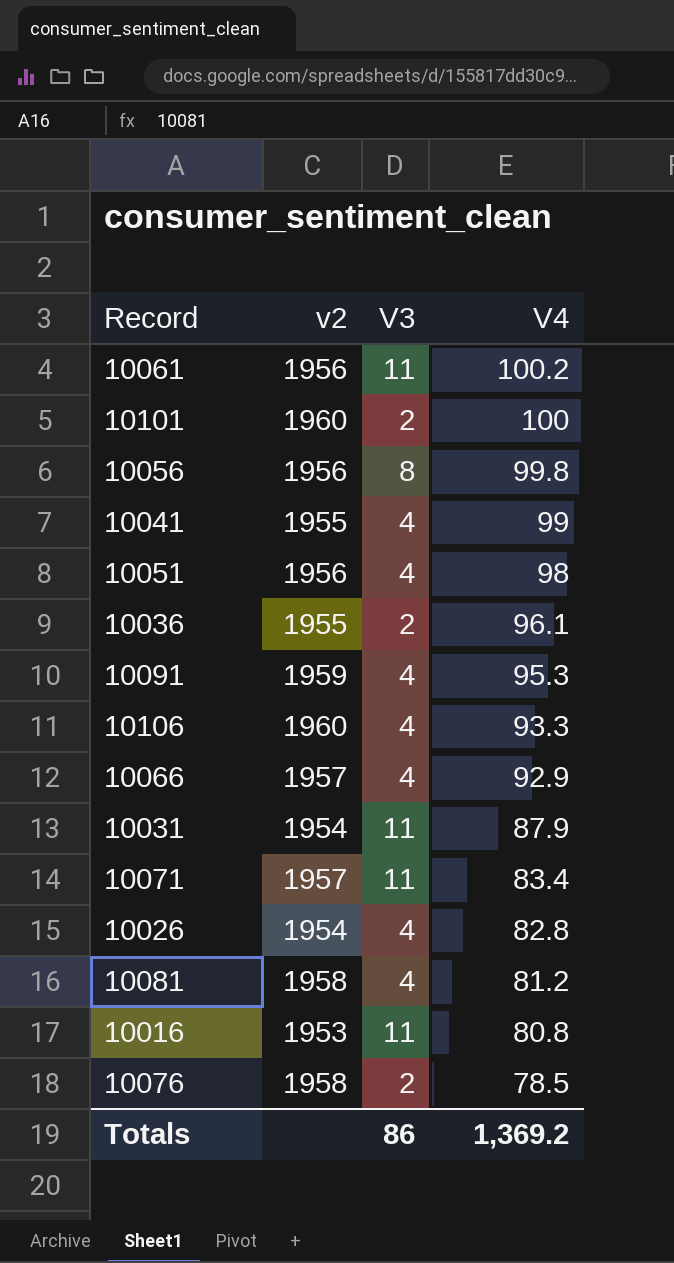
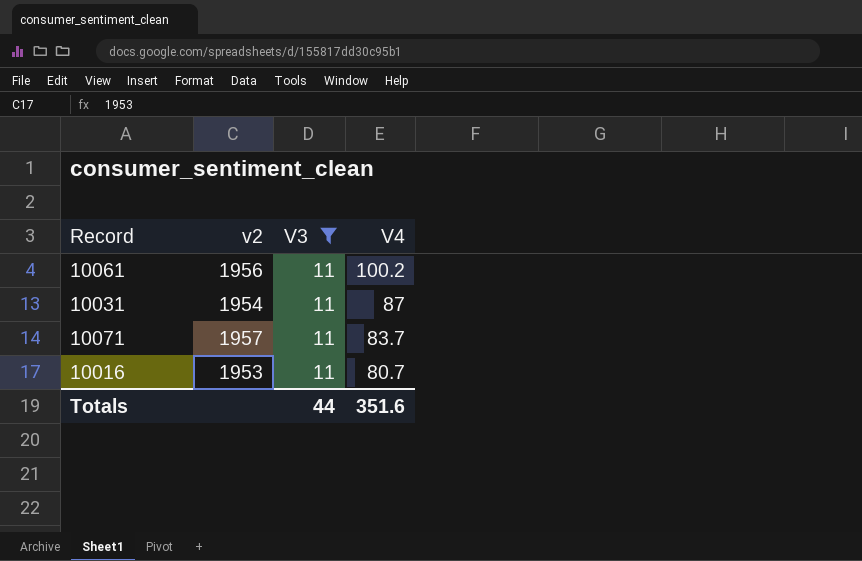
filter: none -> V3 = 11
10031 | V4: 87.9 -> 87
10071 | V4: 83.4 -> 83.7
10016 | V4: 80.8 -> 80.7
Totals | V3: 86 -> 44
Totals | V4: 1,369.2 -> 351.6

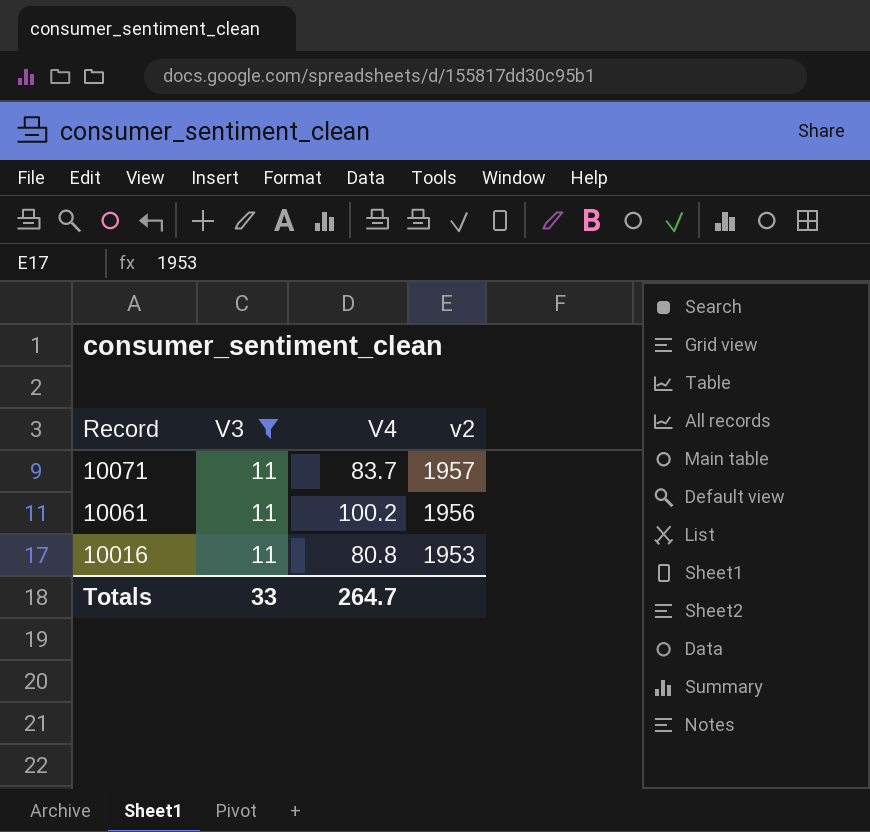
row order: V4 descending -> Record descending
column v2 | position: 2 -> 4
row 10031: 1954 | 11 | 87 -> none
10016 | V4: 80.7 -> 80.8
Totals | V3: 44 -> 33
Totals | V4: 351.6 -> 264.7

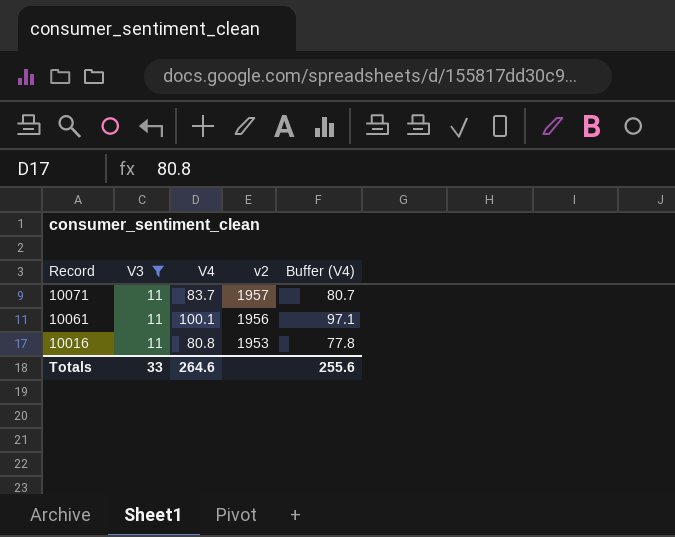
column Buffer (V4) | formula: none -> [V4] - 3
10061 | V4: 100.2 -> 100.1
Totals | V4: 264.7 -> 264.6

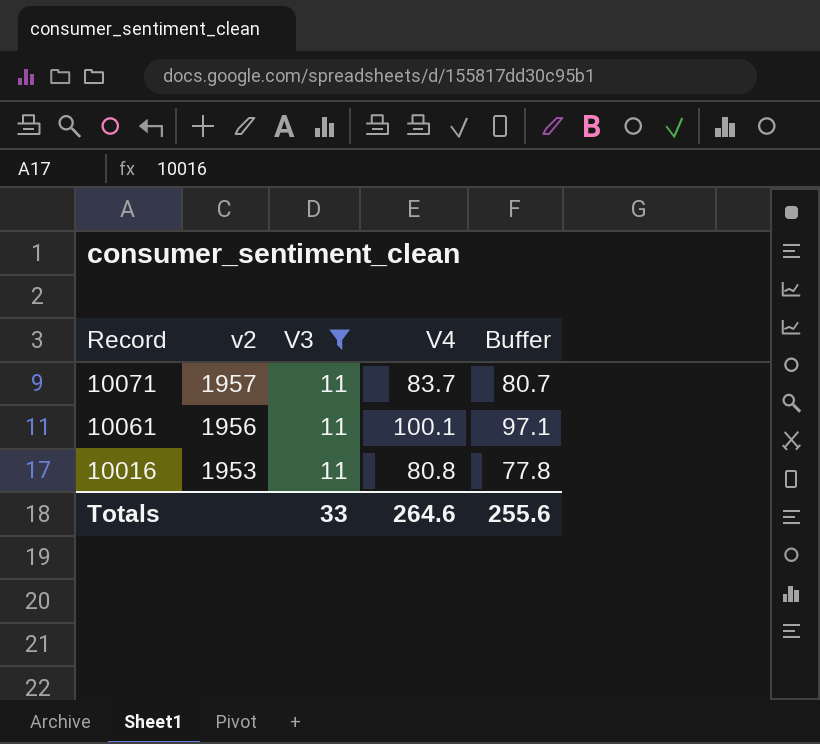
column v2 | position: 4 -> 2
column name: Buffer (V4) -> Buffer

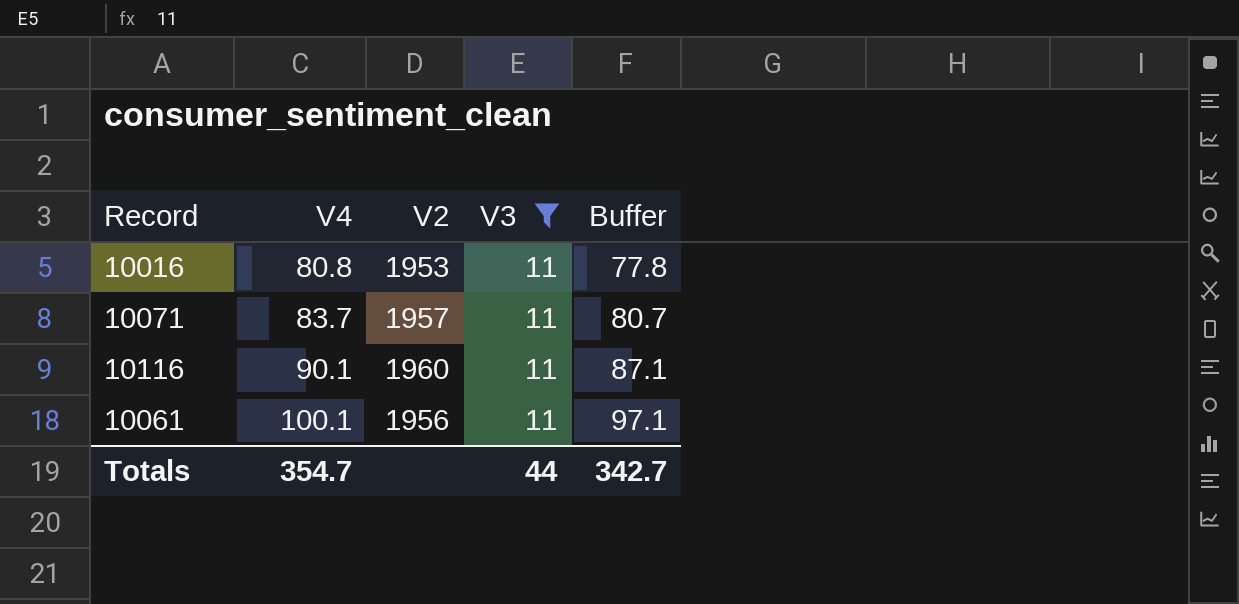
row order: Record descending -> V4 ascending
column V4 | position: 4 -> 2
column name: v2 -> V2
row 10116: none -> 90.1 | 1960 | 11 | 87.1
Totals | V4: 264.6 -> 354.7
Totals | V3: 33 -> 44
Totals | Buffer: 255.6 -> 342.7

